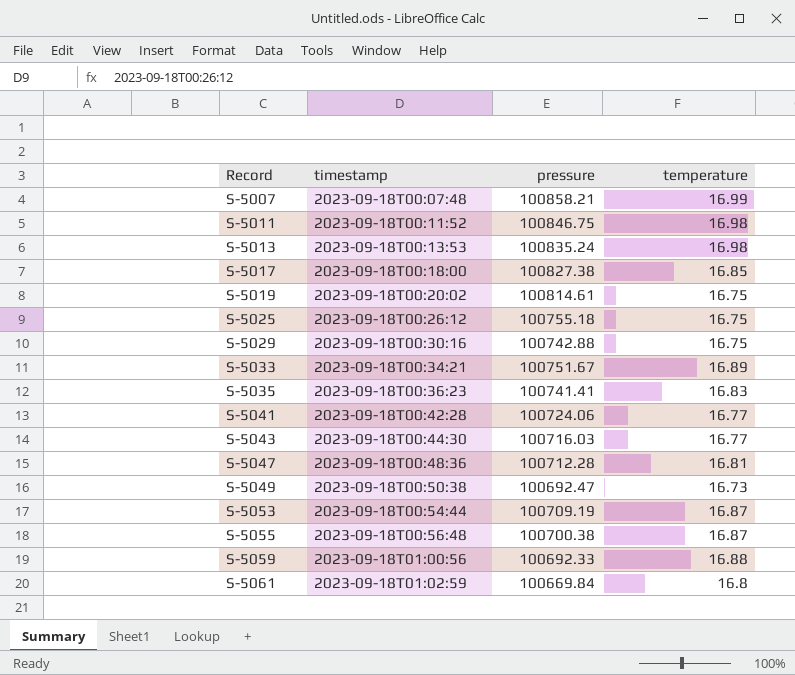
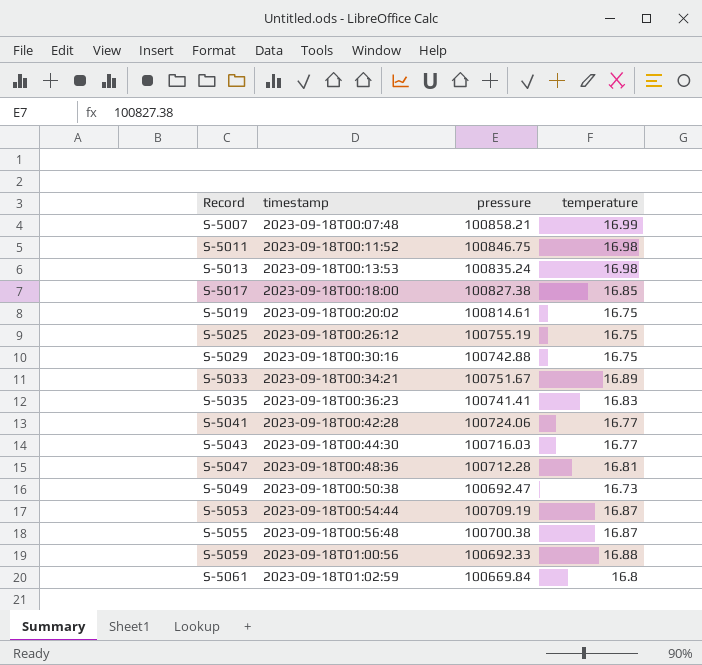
S-5025 | pressure: 100755.18 -> 100755.19

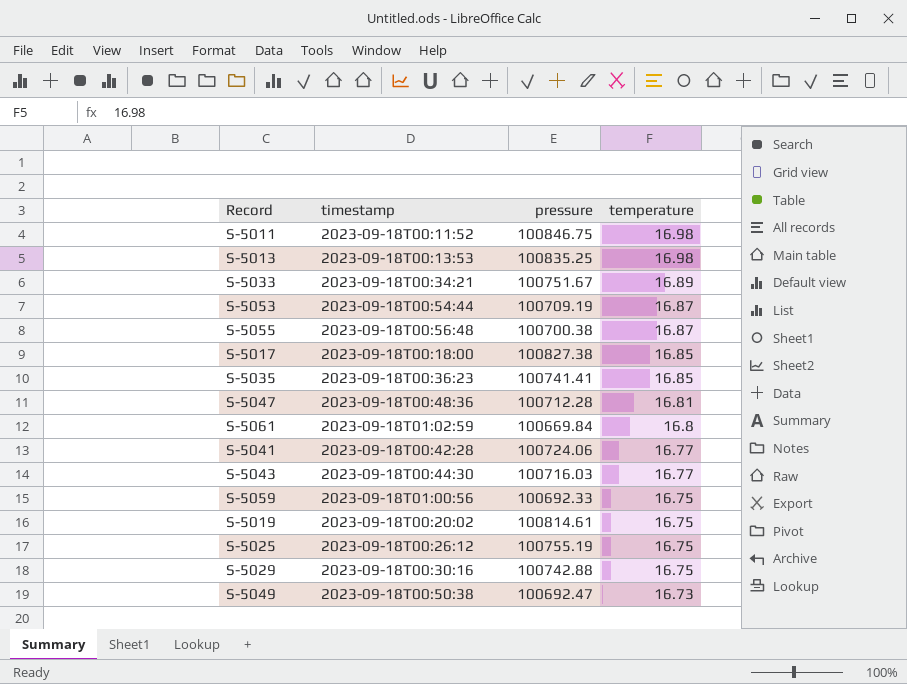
row order: Record ascending -> temperature descending
row S-5007: 2023-09-18T00:07:48 | 100858.21 | 16.99 -> none
S-5013 | pressure: 100835.24 -> 100835.25
S-5035 | temperature: 16.83 -> 16.85
S-5059 | temperature: 16.88 -> 16.75

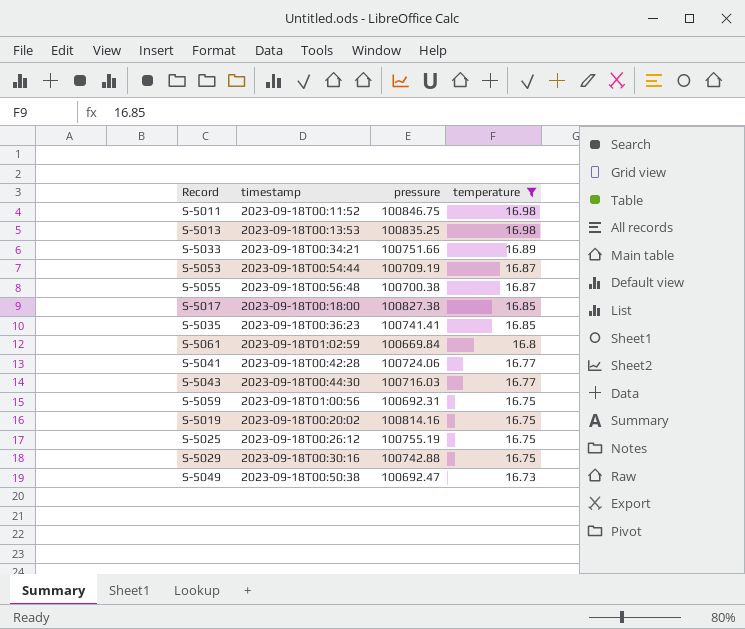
filter: none -> temperature != 16.81
S-5033 | pressure: 100751.67 -> 100751.66
S-5059 | pressure: 100692.33 -> 100692.31
S-5019 | pressure: 100814.61 -> 100814.16

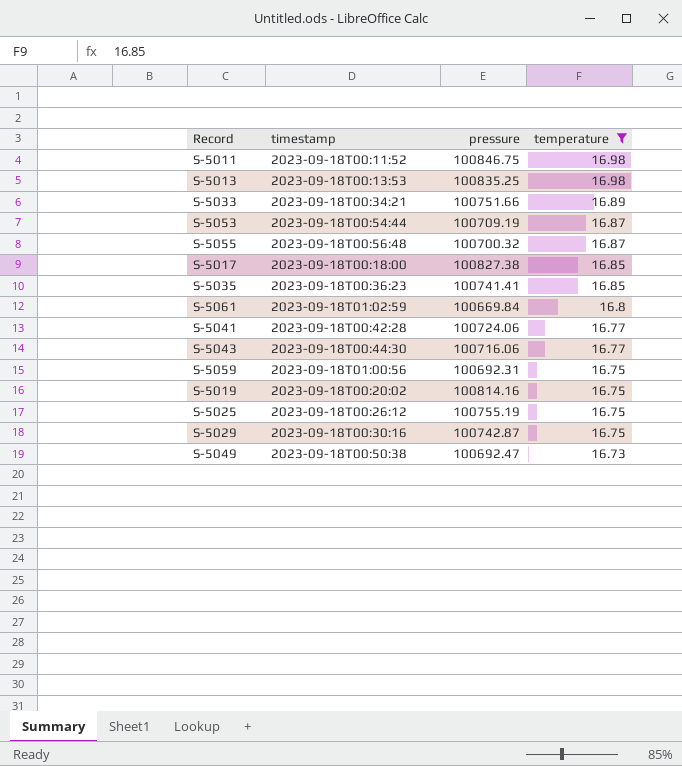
S-5055 | pressure: 100700.38 -> 100700.32
S-5043 | pressure: 100716.03 -> 100716.06
S-5029 | pressure: 100742.88 -> 100742.87

